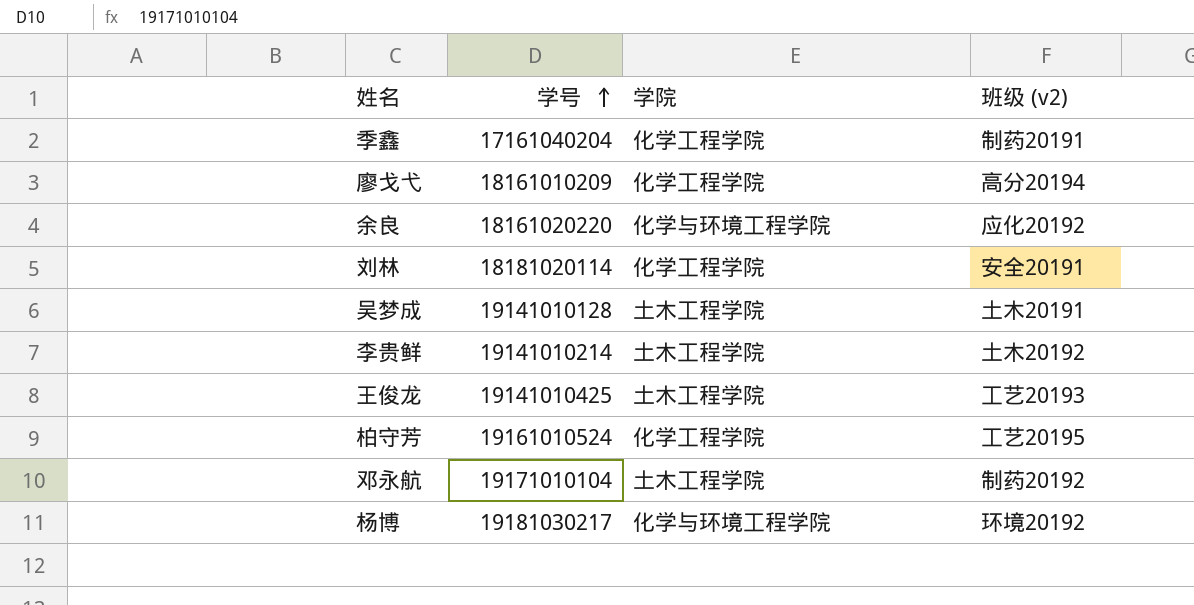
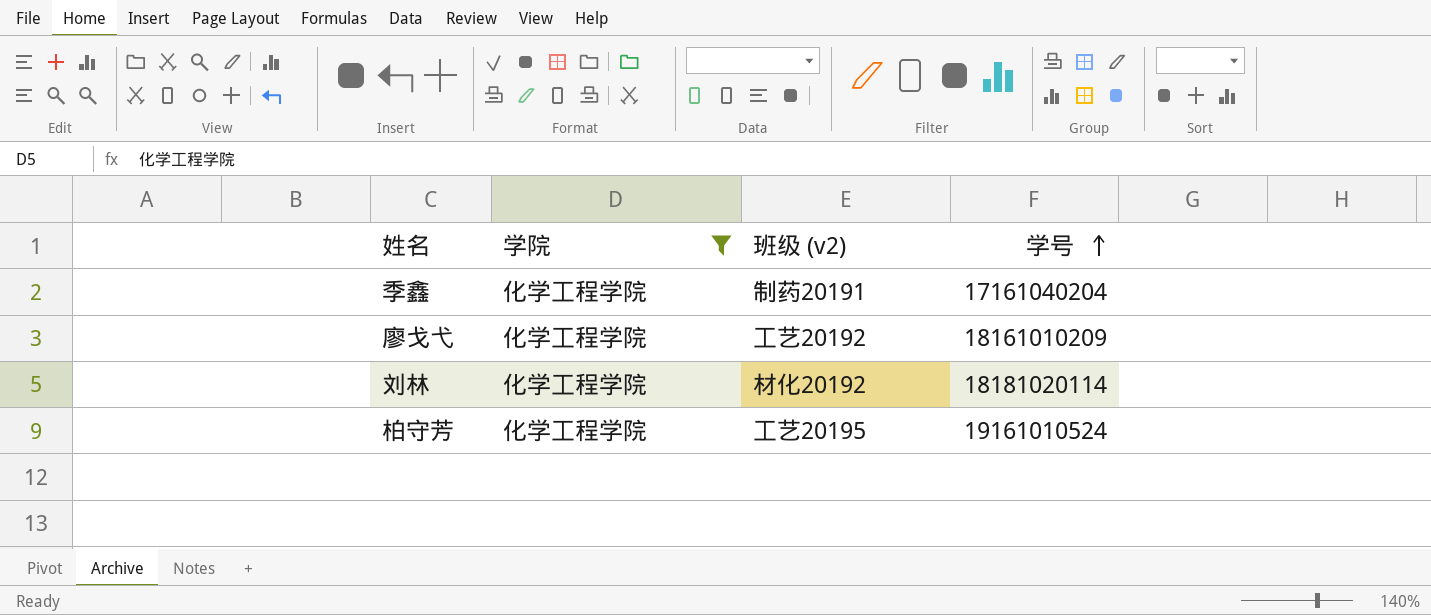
filter: none -> 学院 = 化学工程学院
column 学号 | position: 2 -> 4
廖戈弋 | 班级 (v2): 高分20194 -> 工艺20192
刘林 | 班级 (v2): 安全20191 -> 材化20192

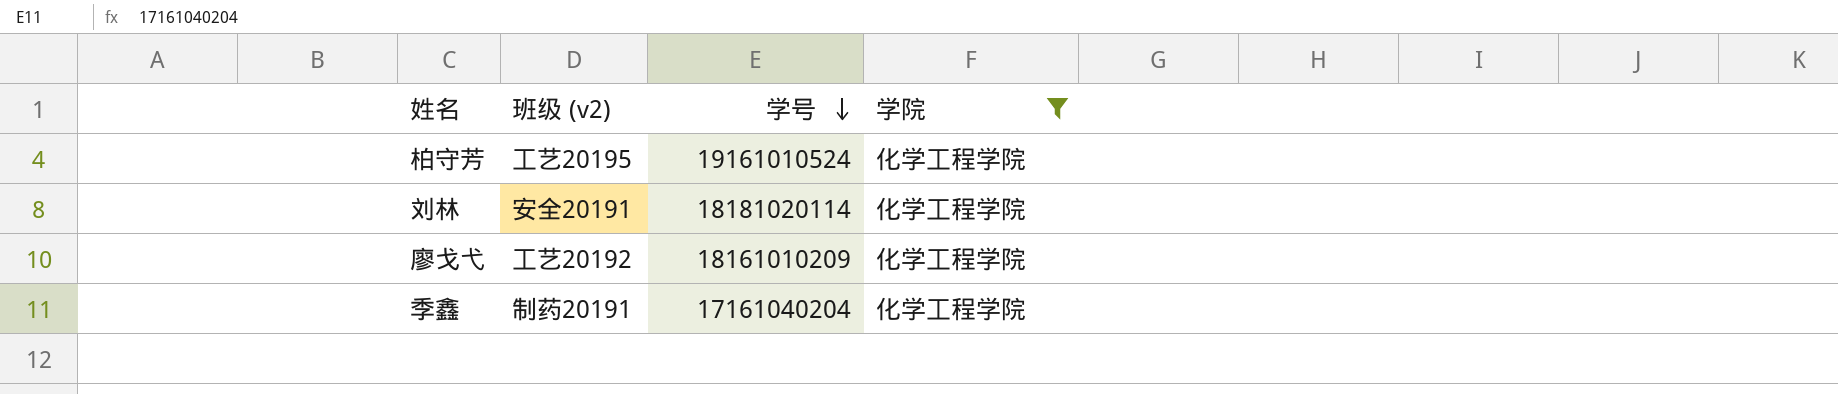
row order: 学号 ascending -> 学号 descending
column 学院 | position: 2 -> 4
刘林 | 班级 (v2): 材化20192 -> 安全20191

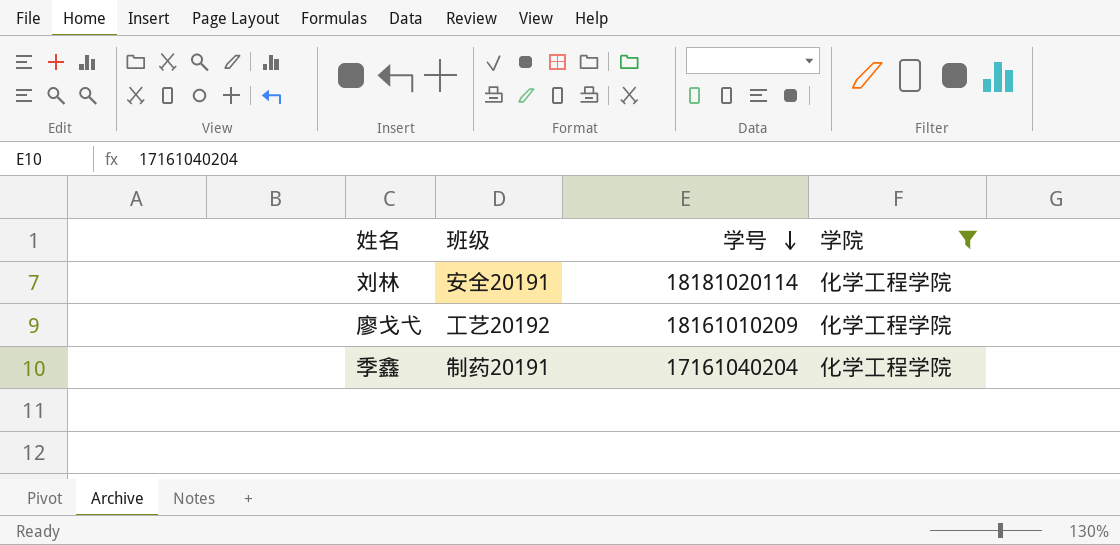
column name: 班级 (v2) -> 班级
row 柏守芳: 工艺20195 | 19161010524 | 化学工程学院 -> none

